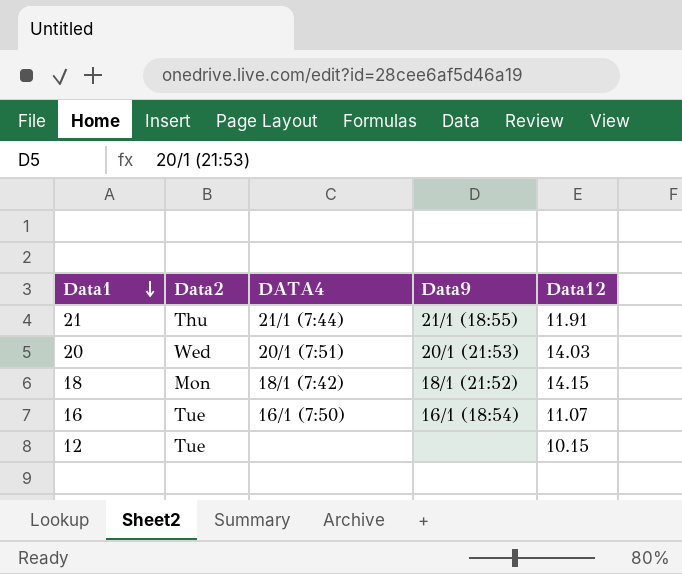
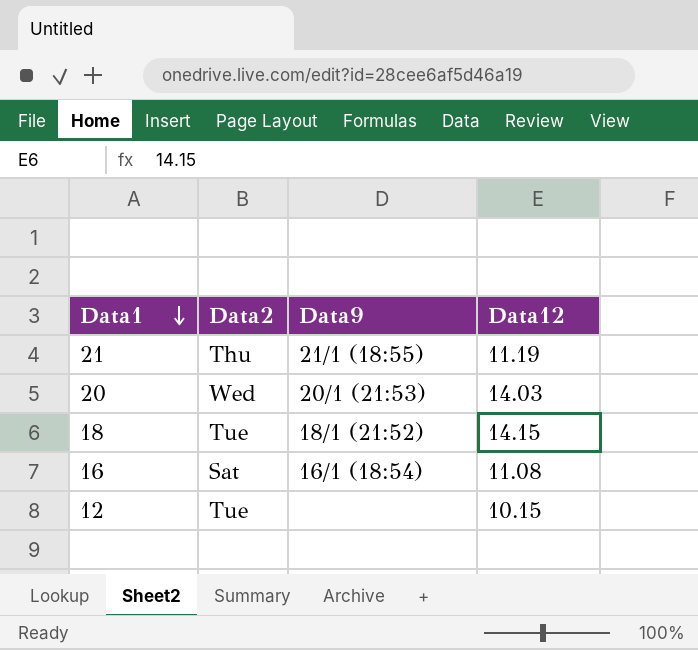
column DATA4 | position: 3 -> none
21 | Data12: 11.91 -> 11.19
18 | Data2: Mon -> Tue
16 | Data2: Tue -> Sat
16 | Data12: 11.07 -> 11.08

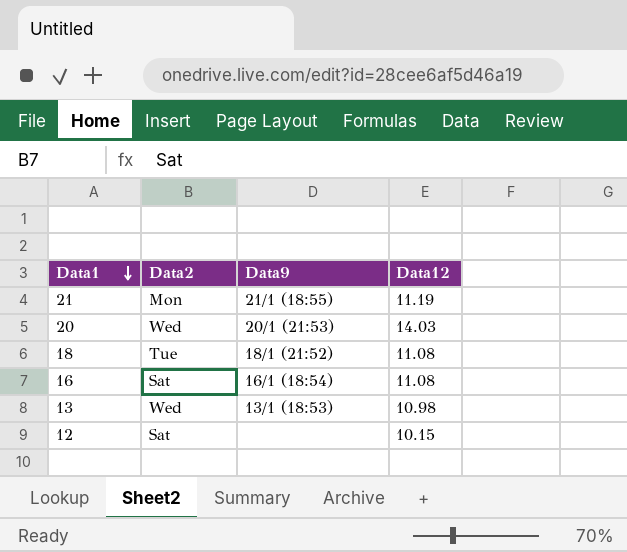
21 | Data2: Thu -> Mon
18 | Data12: 14.15 -> 11.08
row 13: none -> Wed | 13/1 (18:53) | 10.98
12 | Data2: Tue -> Sat

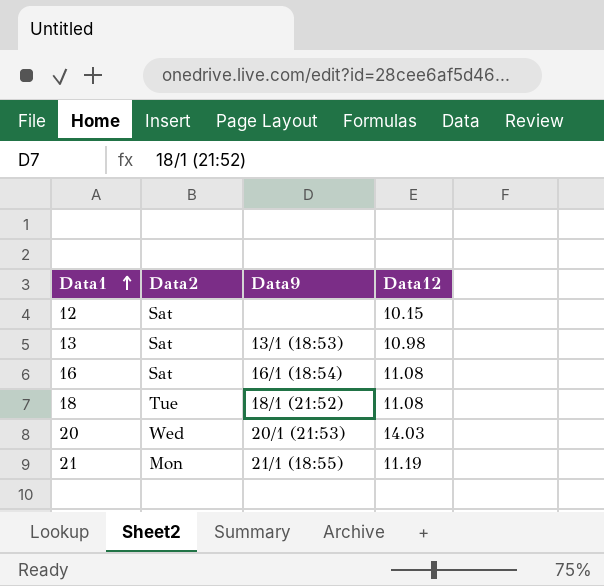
row order: Data1 descending -> Data1 ascending
13 | Data2: Wed -> Sat

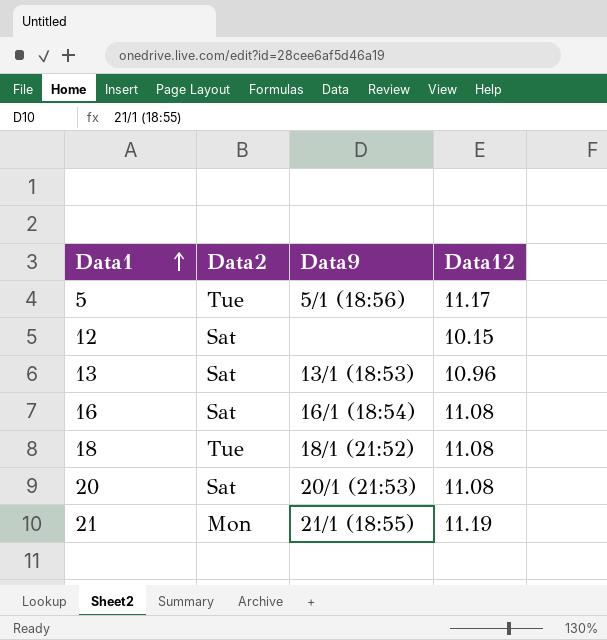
row 5: none -> Tue | 5/1 (18:56) | 11.17
13 | Data12: 10.98 -> 10.96
20 | Data2: Wed -> Sat
20 | Data12: 14.03 -> 11.08

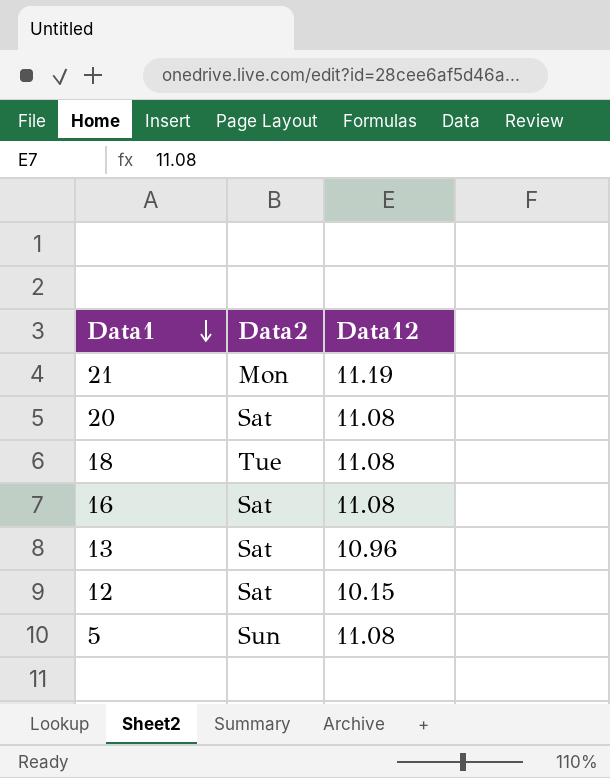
row order: Data1 ascending -> Data1 descending
column Data9 | position: 3 -> none
5 | Data2: Tue -> Sun
5 | Data12: 11.17 -> 11.08

